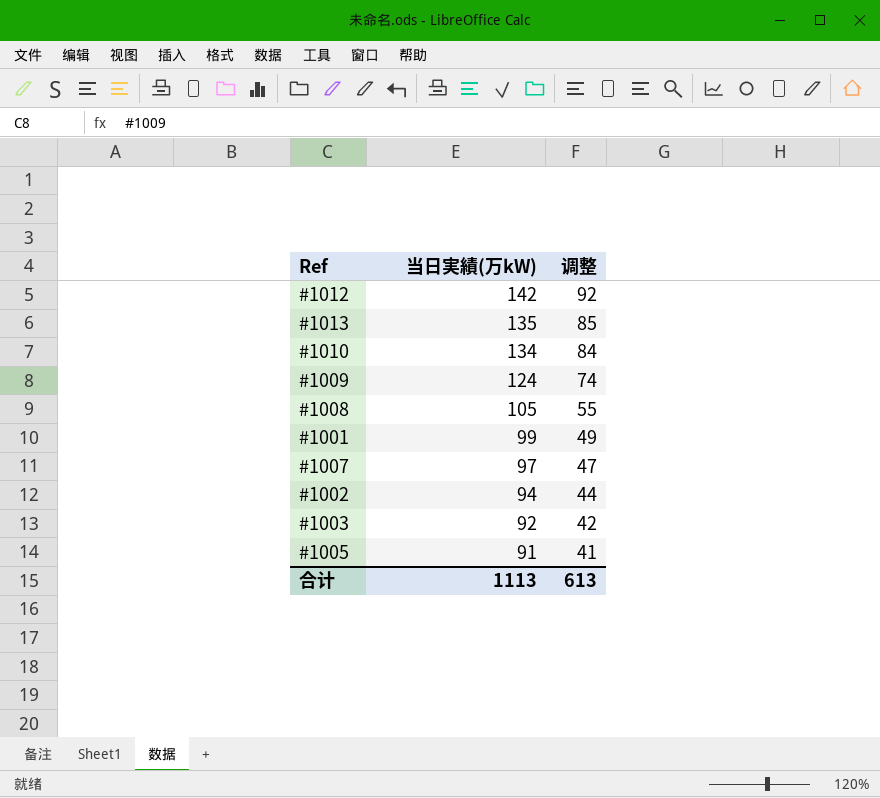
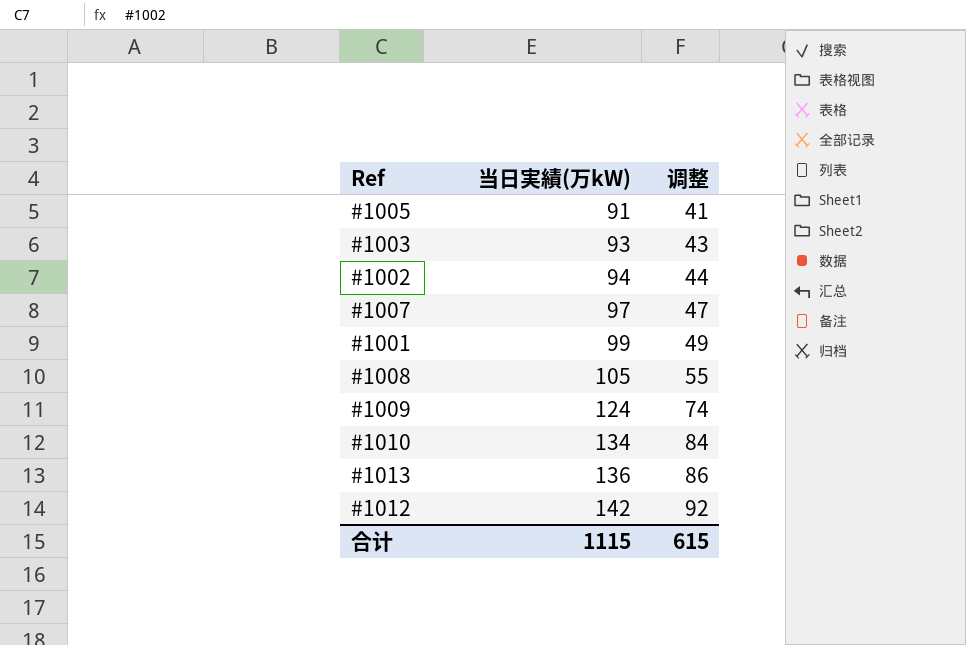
row order: 当日実績(万kW) descending -> 当日実績(万kW) ascending
#1003 | 当日実績(万kW): 92 -> 93
#1003 | 调整: 42 -> 43
#1013 | 当日実績(万kW): 135 -> 136
#1013 | 调整: 85 -> 86
合计 | 当日実績(万kW): 1113 -> 1115
合计 | 调整: 613 -> 615

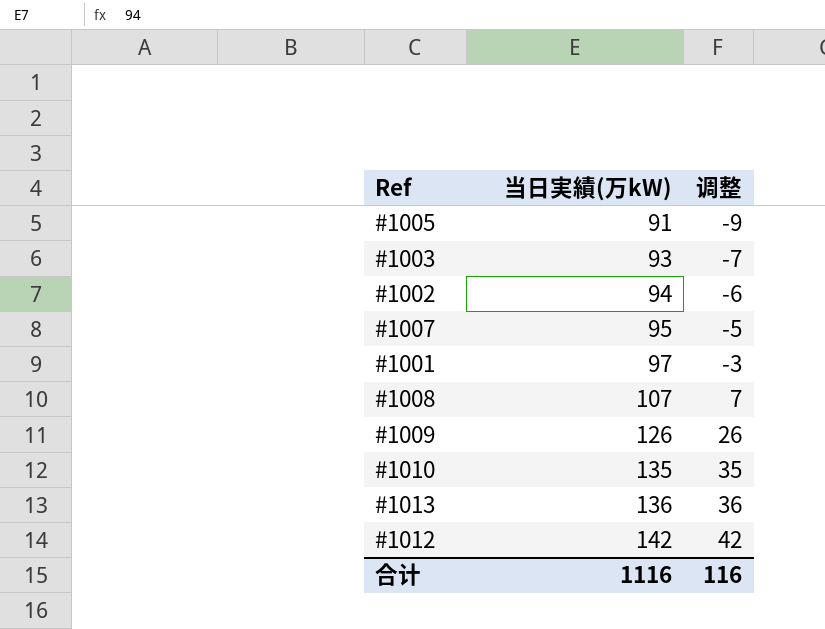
column 调整 | formula: [当日実績(万kW)] - 50 -> [当日実績(万kW)] - 100
#1007 | 当日実績(万kW): 97 -> 95
#1001 | 当日実績(万kW): 99 -> 97
#1008 | 当日実績(万kW): 105 -> 107
#1009 | 当日実績(万kW): 124 -> 126
#1010 | 当日実績(万kW): 134 -> 135
合计 | 当日実績(万kW): 1115 -> 1116
合计 | 调整: 615 -> 116

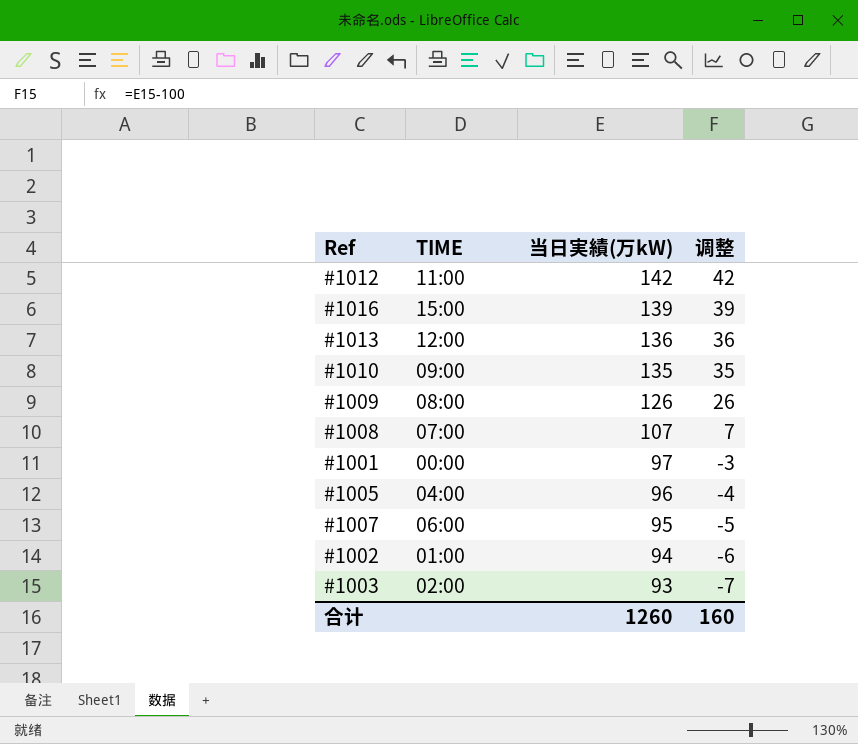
row order: 当日実績(万kW) ascending -> 当日実績(万kW) descending
column TIME | position: none -> 2
row #1016: none -> 15:00 | 139 | 39
#1005 | 当日実績(万kW): 91 -> 96
#1005 | 调整: -9 -> -4
合计 | 当日実績(万kW): 1116 -> 1260
合计 | 调整: 116 -> 160

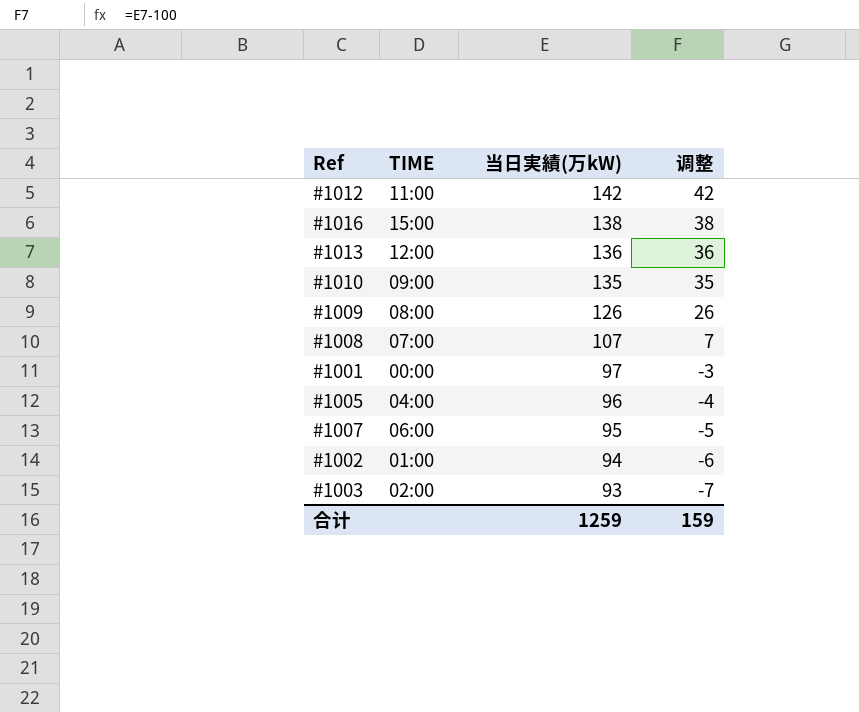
#1016 | 当日実績(万kW): 139 -> 138
#1016 | 调整: 39 -> 38
合计 | 当日実績(万kW): 1260 -> 1259
合计 | 调整: 160 -> 159

